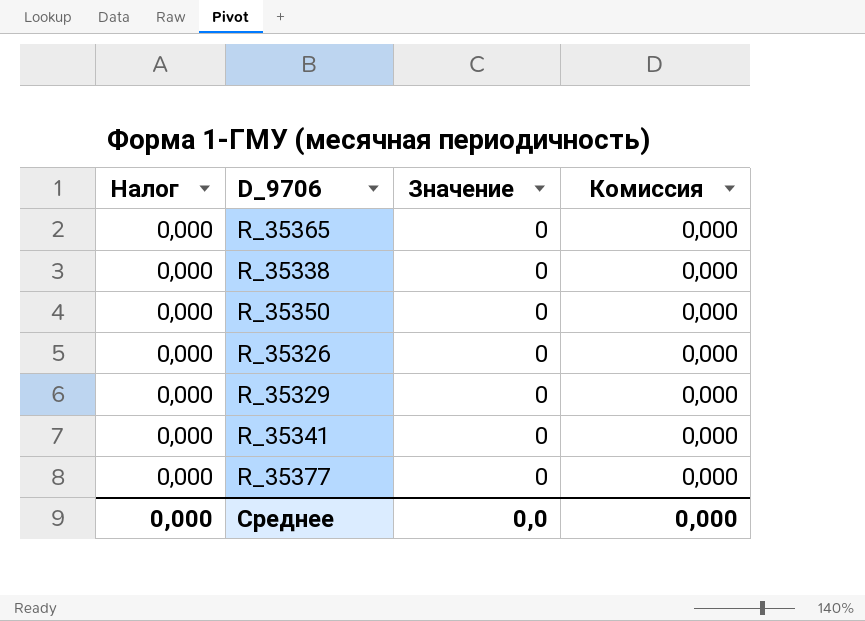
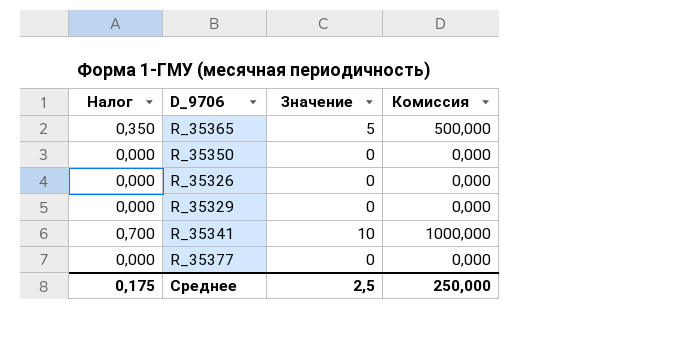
row R_35338: 0,000 | 0 | 0,000 -> none
R_35365 | Налог: 0,000 -> 0,350
R_35365 | Значение: 0 -> 5
R_35365 | Комиссия: 0,000 -> 500,000
R_35341 | Налог: 0,000 -> 0,700
R_35341 | Значение: 0 -> 10
R_35341 | Комиссия: 0,000 -> 1000,000
Среднее | Налог: 0,000 -> 0,175
Среднее | Значение: 0,0 -> 2,5
Среднее | Комиссия: 0,000 -> 250,000

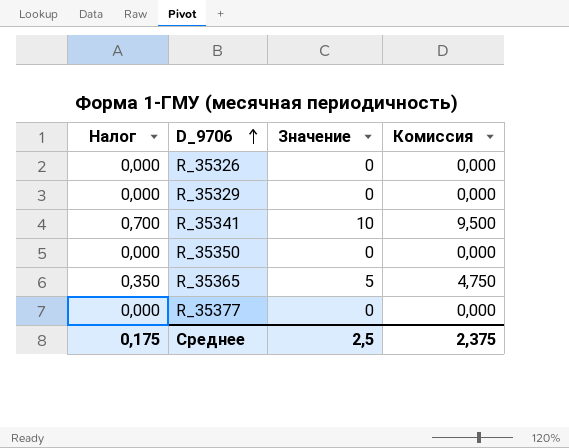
row order: none -> D_9706 ascending
column Комиссия | formula: [Значение] * 100 -> [Значение] * 0,95
Среднее | Комиссия: 250,000 -> 2,375

